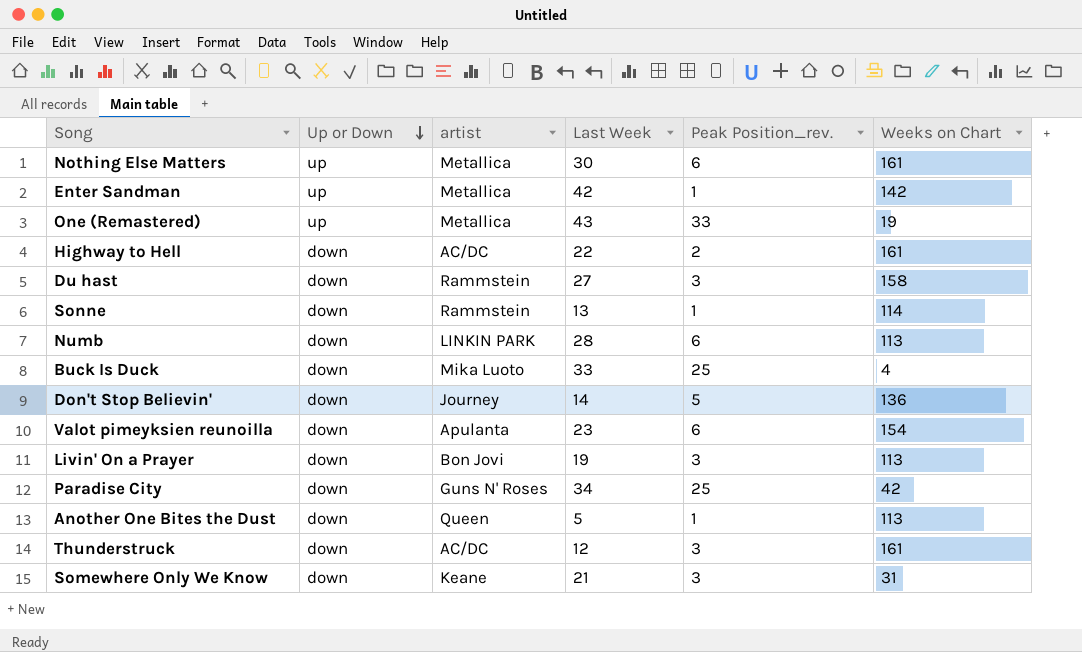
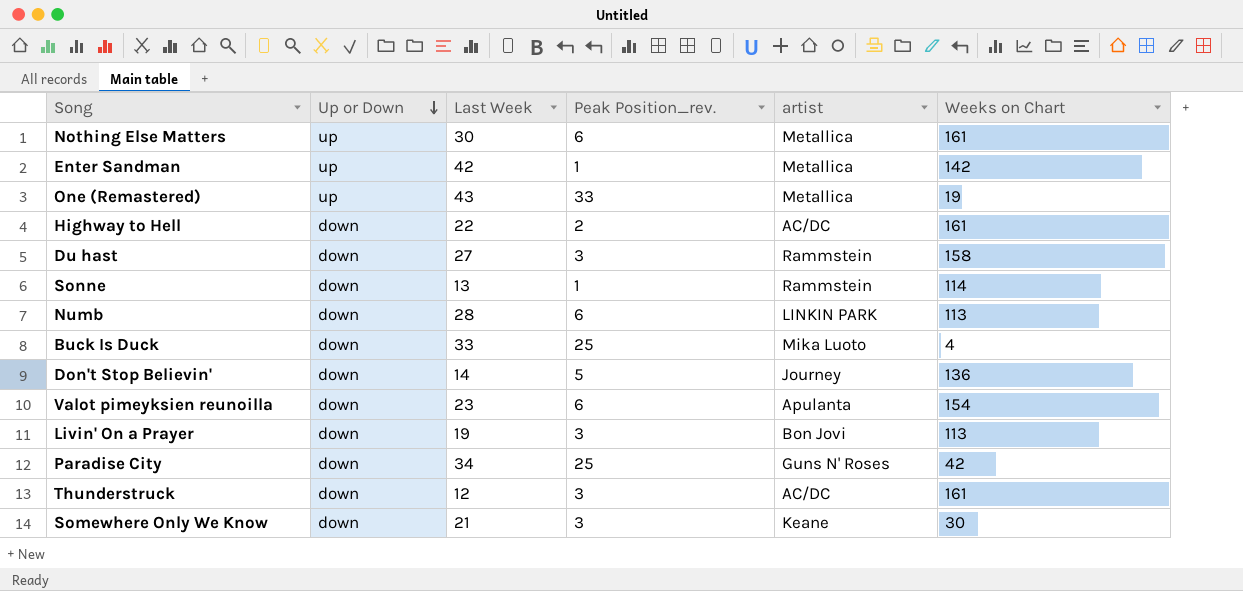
column artist | position: 3 -> 5
row Another One Bites the Dust: down | Queen | 5 | 1 | 113 -> none
Somewhere Only We Know | Weeks on Chart: 31 -> 30

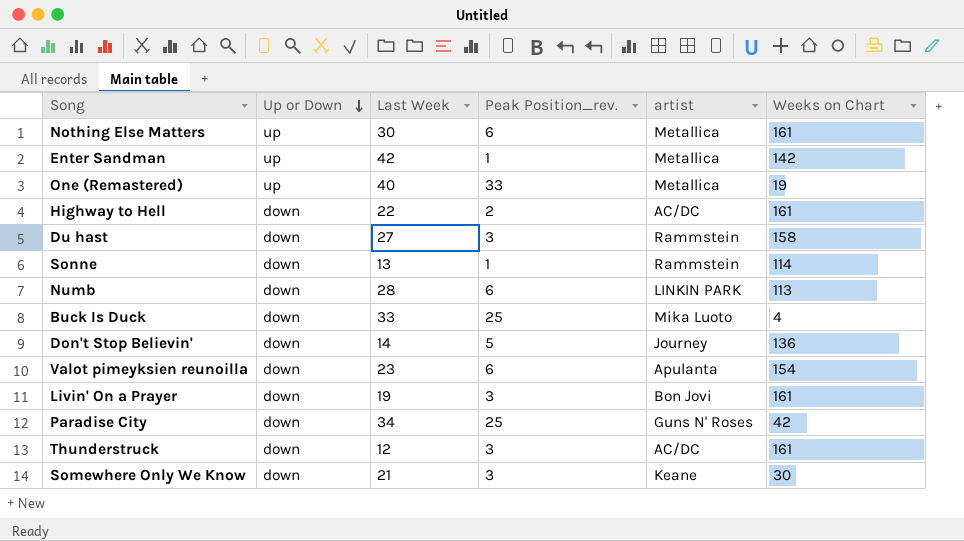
One (Remastered) | Last Week: 43 -> 40
Livin' On a Prayer | Weeks on Chart: 113 -> 161

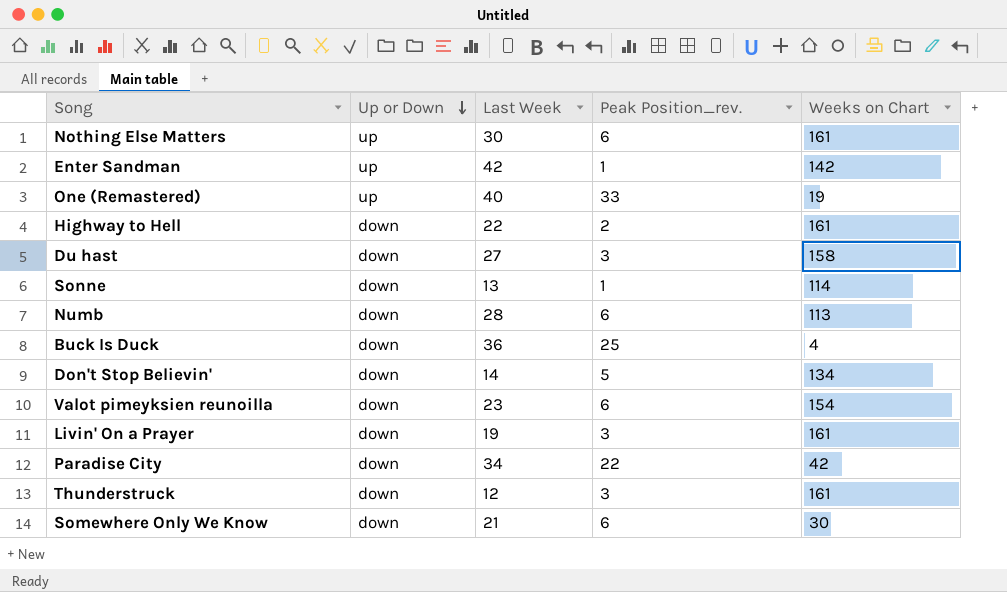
column artist | position: 5 -> none
Buck Is Duck | Last Week: 33 -> 36
Don't Stop Believin' | Weeks on Chart: 136 -> 134
Paradise City | Peak Position_rev.: 25 -> 22
Somewhere Only We Know | Peak Position_rev.: 3 -> 6

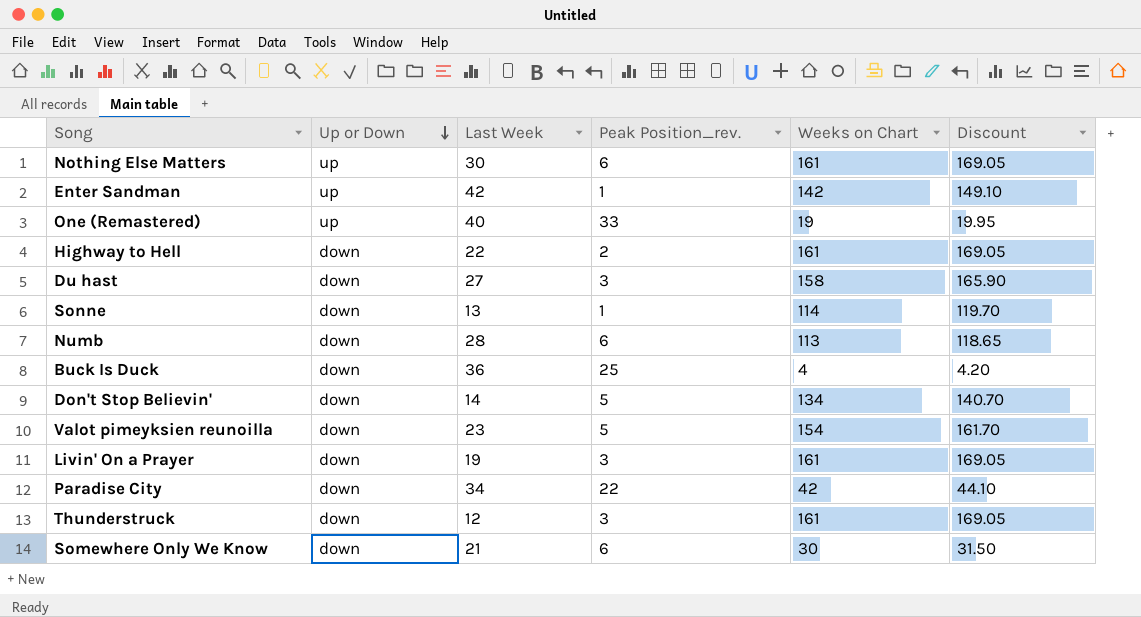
column Discount | formula: none -> [Weeks on Chart] * 1.05
Valot pimeyksien reunoilla | Peak Position_rev.: 6 -> 5

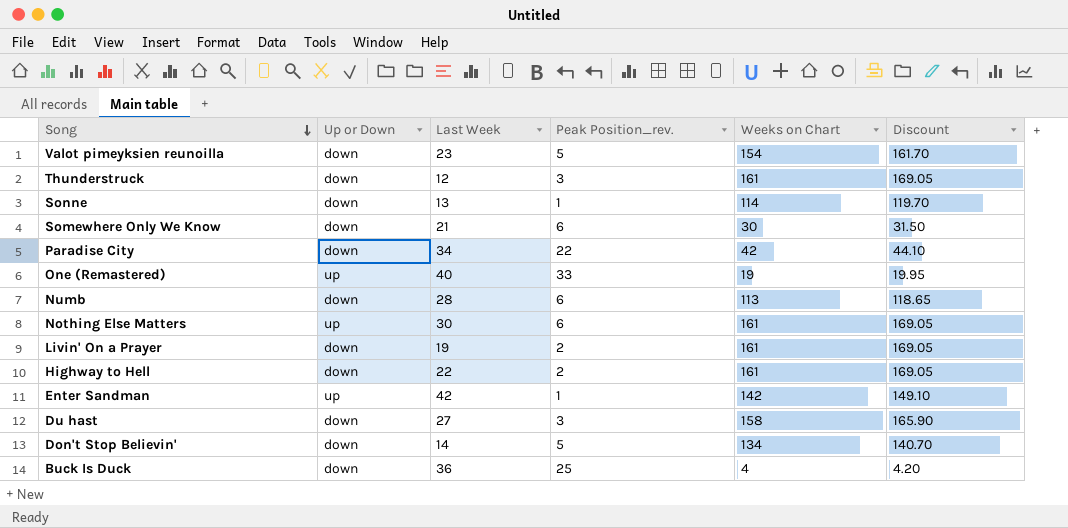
row order: Up or Down descending -> Song descending
Livin' On a Prayer | Peak Position_rev.: 3 -> 2

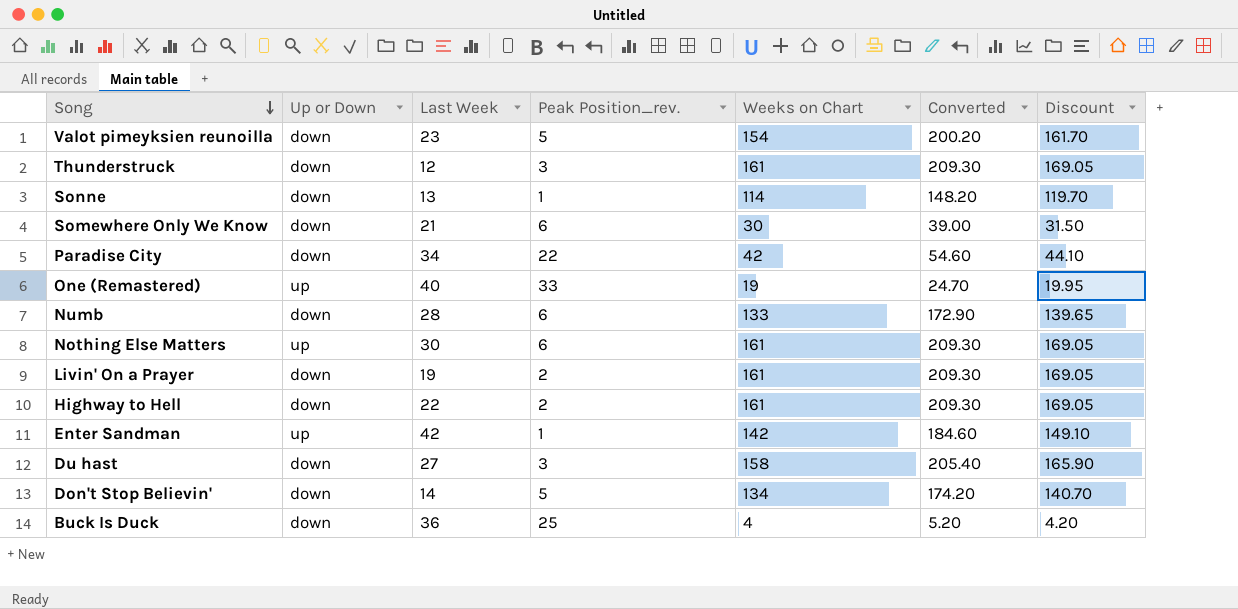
column Converted | formula: none -> [Weeks on Chart] * 1.3
Numb | Weeks on Chart: 113 -> 133
Numb | Discount: 118.65 -> 139.65

